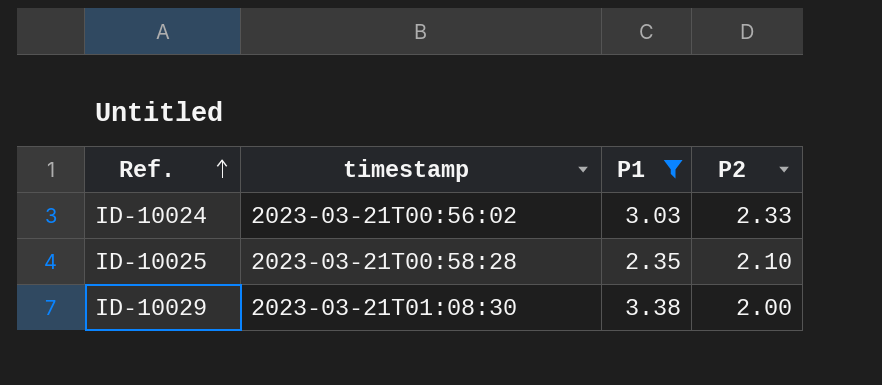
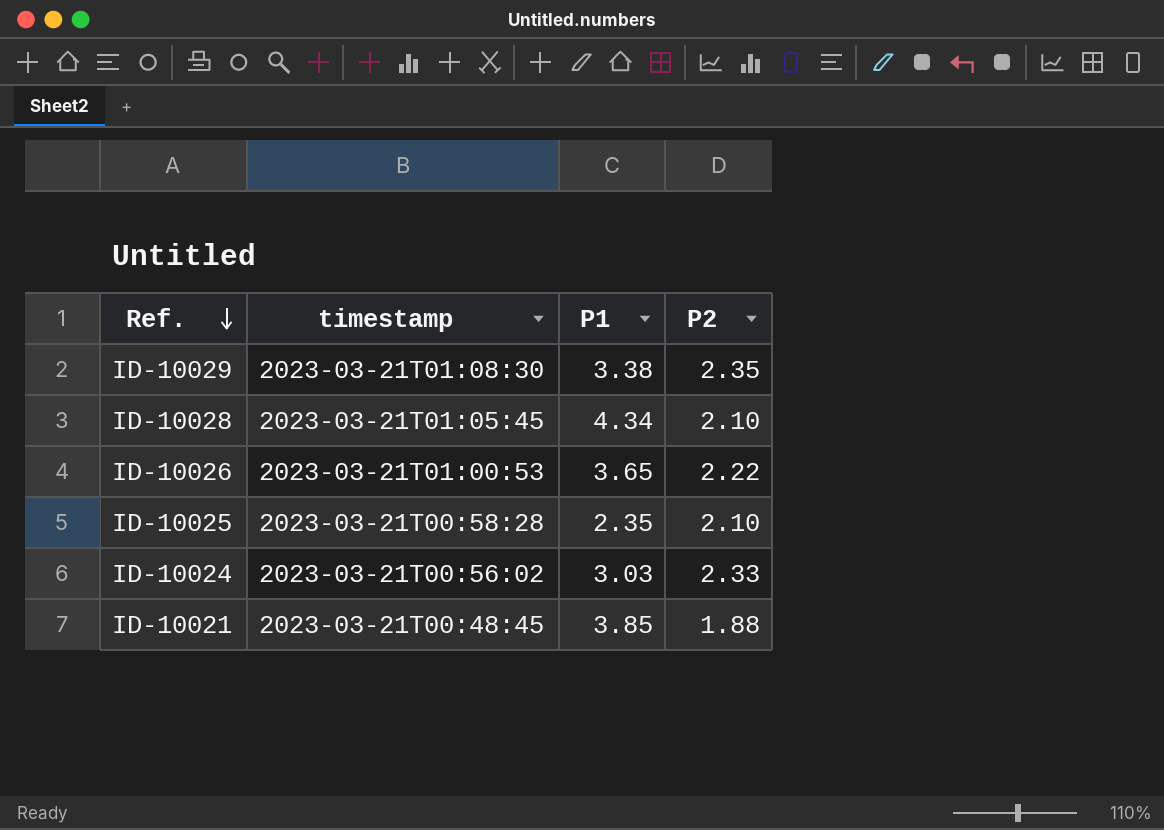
filter: P1 <= 3.38 -> none
row order: Ref. ascending -> Ref. descending
ID-10029 | P2: 2.00 -> 2.35

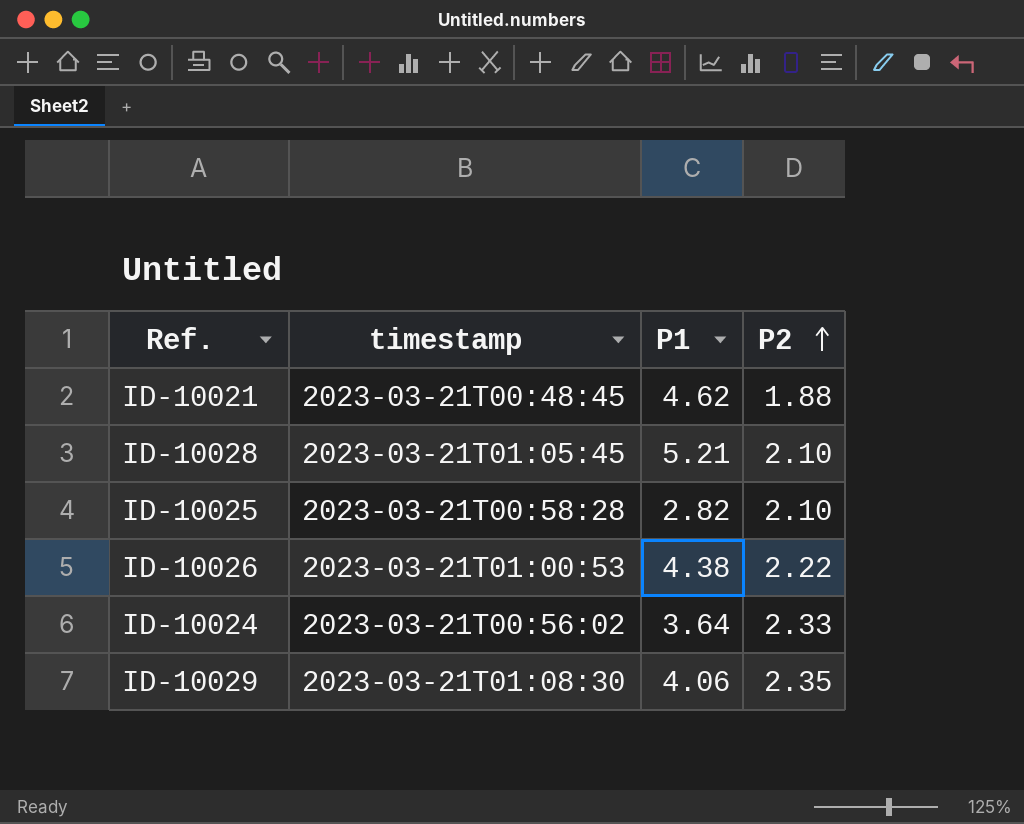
row order: Ref. descending -> P2 ascending
ID-10021 | P1: 3.85 -> 4.62
ID-10028 | P1: 4.34 -> 5.21
ID-10025 | P1: 2.35 -> 2.82
ID-10026 | P1: 3.65 -> 4.38
ID-10024 | P1: 3.03 -> 3.64
ID-10029 | P1: 3.38 -> 4.06

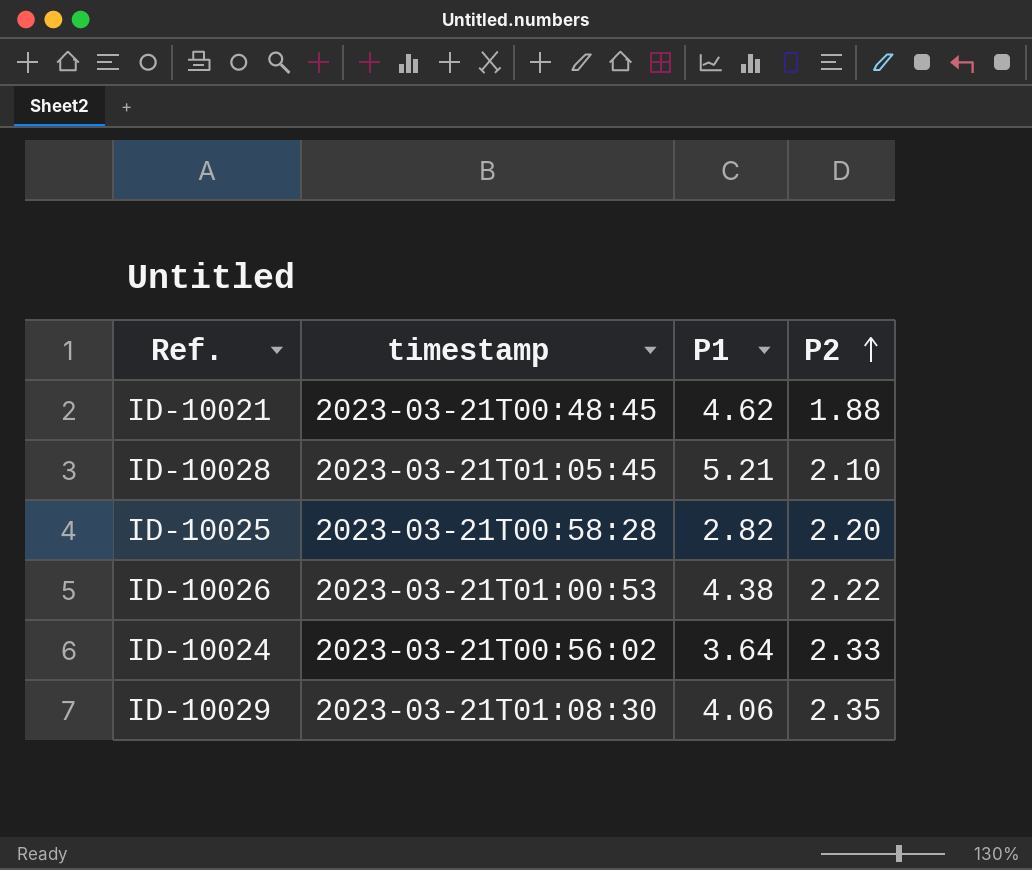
ID-10025 | P2: 2.10 -> 2.20

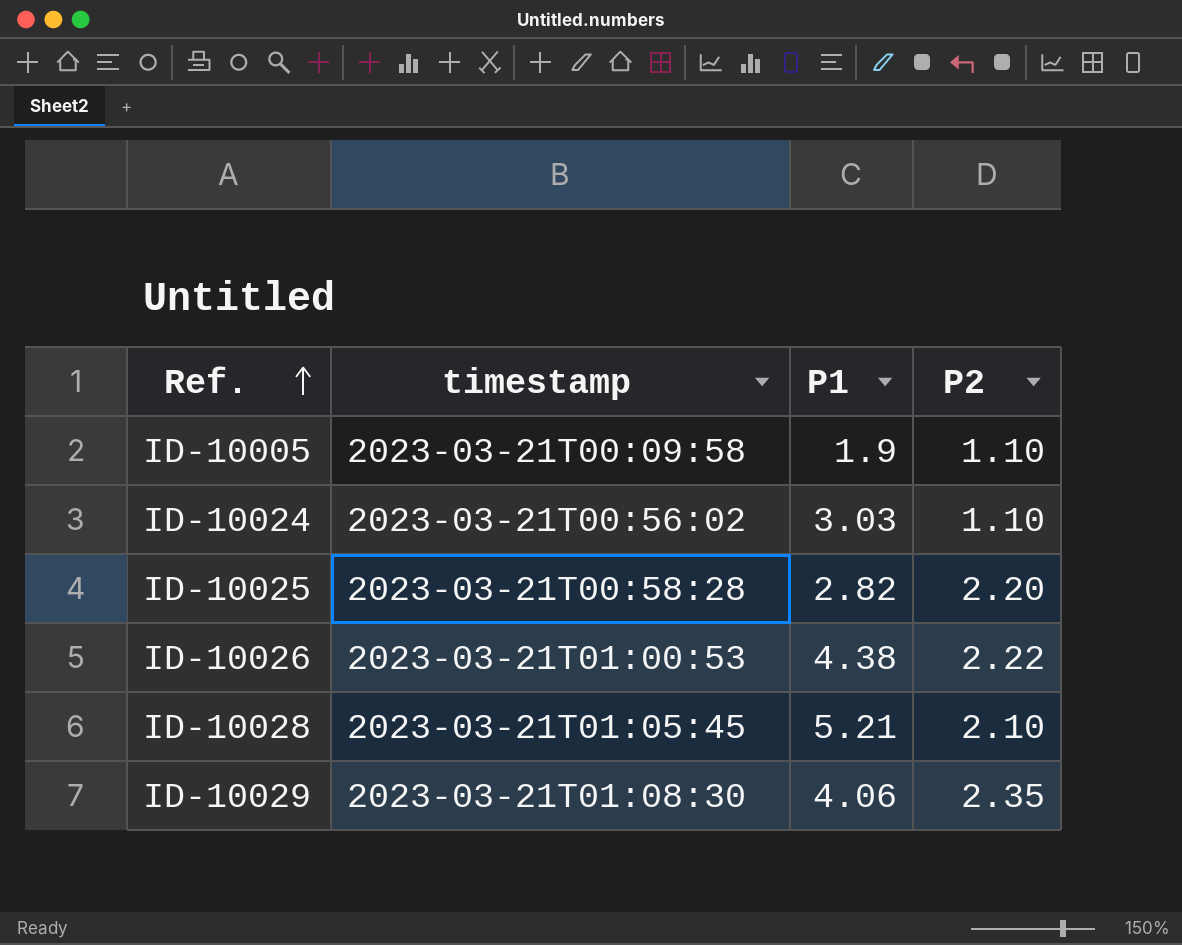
row order: P2 ascending -> Ref. ascending
row ID-10021: 2023-03-21T00:48:45 | 4.62 | 1.88 -> none
row ID-10005: none -> 2023-03-21T00:09:58 | 1.9 | 1.10
ID-10024 | P1: 3.64 -> 3.03
ID-10024 | P2: 2.33 -> 1.10

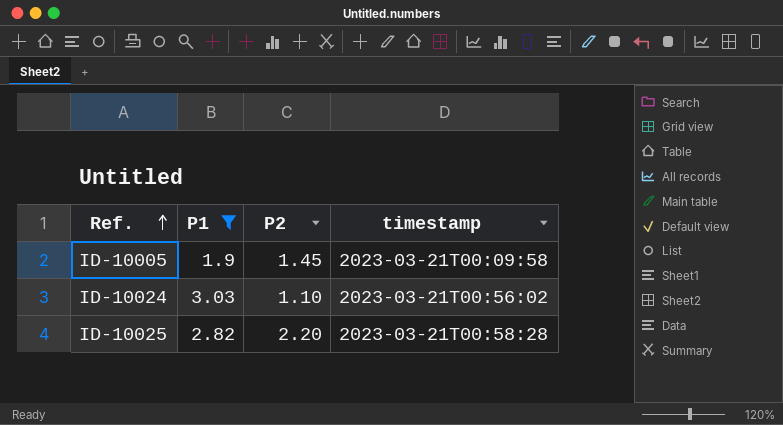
filter: none -> P1 <= 3.03
column timestamp | position: 2 -> 4
ID-10005 | P2: 1.10 -> 1.45

